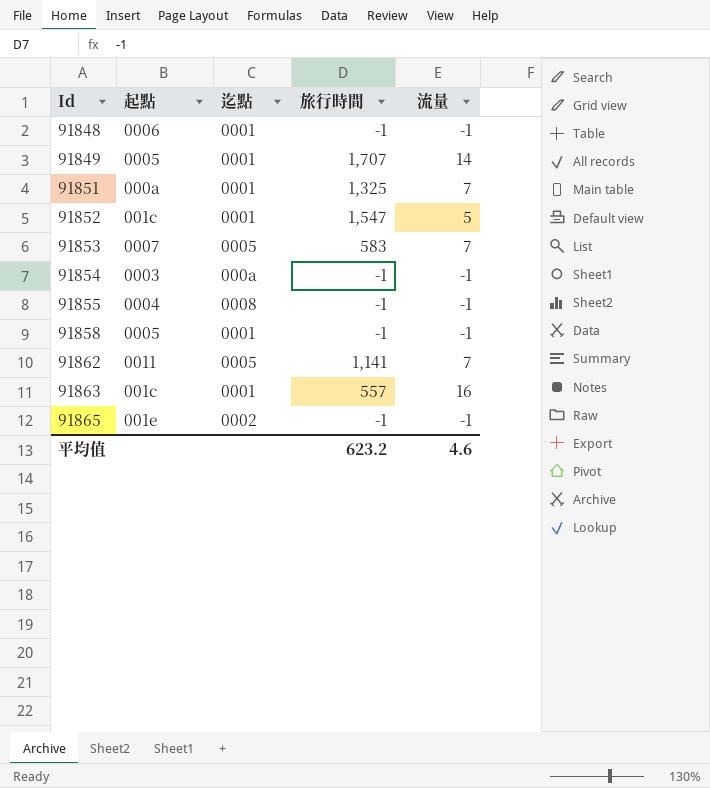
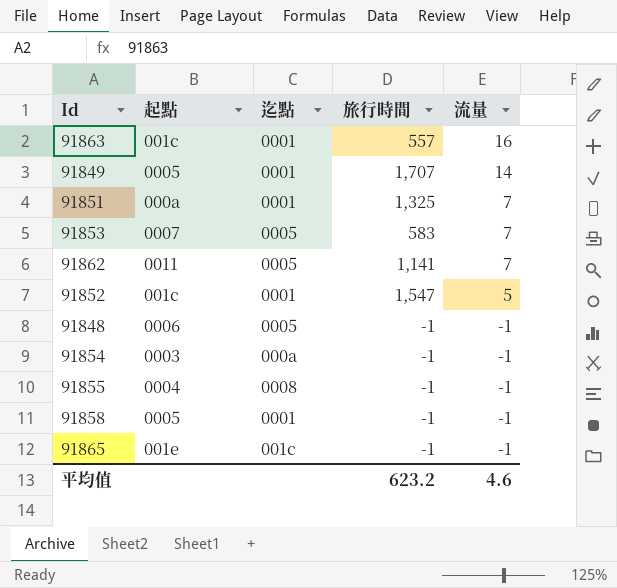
row order: Id ascending -> 流量 descending
91848 | 迄點: 0001 -> 0005
91865 | 迄點: 0002 -> 001c

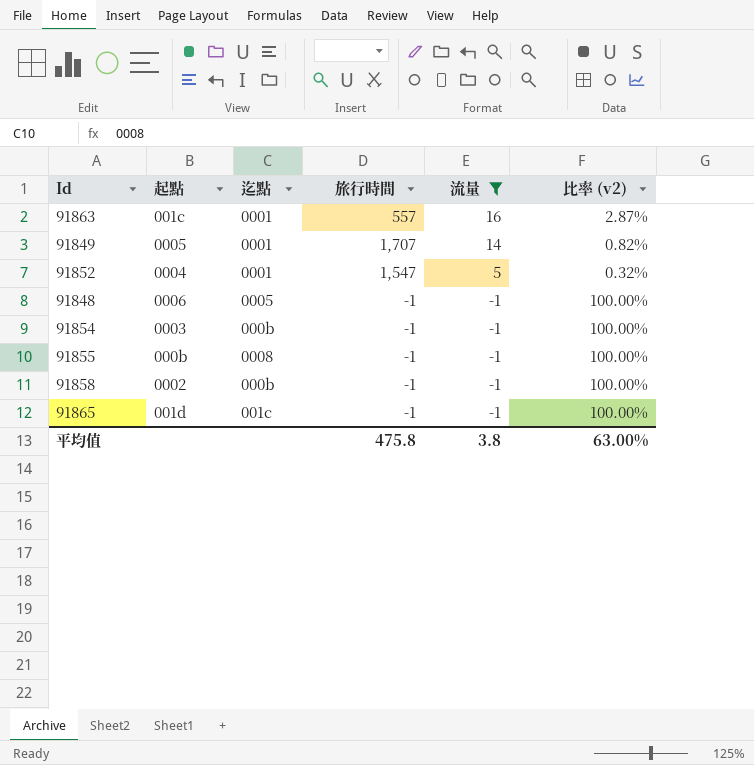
filter: none -> 流量 != 7
column 比率 (v2) | formula: none -> [流量] / [旅行時間]
91852 | 起點: 001c -> 0004
91854 | 迄點: 000a -> 000b
91855 | 起點: 0004 -> 000b
91858 | 起點: 0005 -> 0002
91858 | 迄點: 0001 -> 000b
91865 | 起點: 001e -> 001d
平均值 | 旅行時間: 623.2 -> 475.8
平均值 | 流量: 4.6 -> 3.8

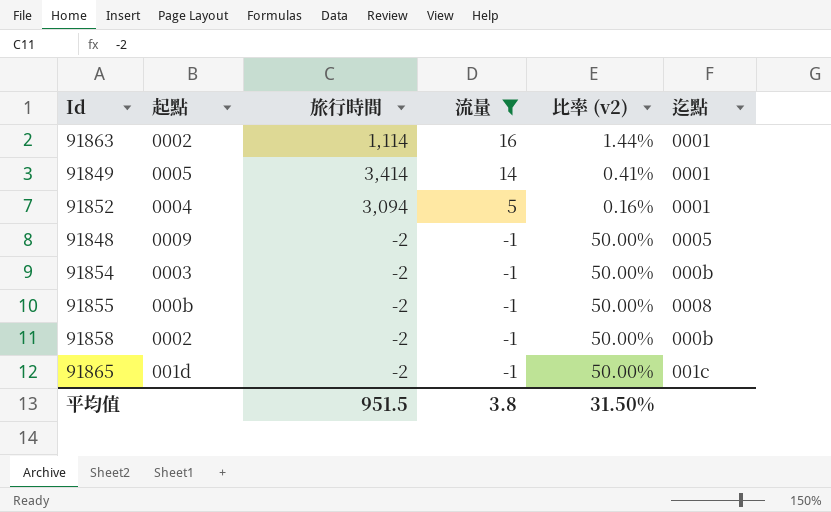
column 迄點 | position: 3 -> 6
91863 | 起點: 001c -> 0002
91863 | 旅行時間: 557 -> 1,114
91863 | 比率 (v2): 2.87% -> 1.44%
91849 | 旅行時間: 1,707 -> 3,414
91849 | 比率 (v2): 0.82% -> 0.41%
91852 | 旅行時間: 1,547 -> 3,094
91852 | 比率 (v2): 0.32% -> 0.16%
91848 | 起點: 0006 -> 0009
91848 | 旅行時間: -1 -> -2
91848 | 比率 (v2): 100.00% -> 50.00%
91854 | 旅行時間: -1 -> -2
91854 | 比率 (v2): 100.00% -> 50.00%
91855 | 旅行時間: -1 -> -2
91855 | 比率 (v2): 100.00% -> 50.00%
91858 | 旅行時間: -1 -> -2
91858 | 比率 (v2): 100.00% -> 50.00%
91865 | 旅行時間: -1 -> -2
91865 | 比率 (v2): 100.00% -> 50.00%
平均值 | 旅行時間: 475.8 -> 951.5
平均值 | 比率 (v2): 63.00% -> 31.50%

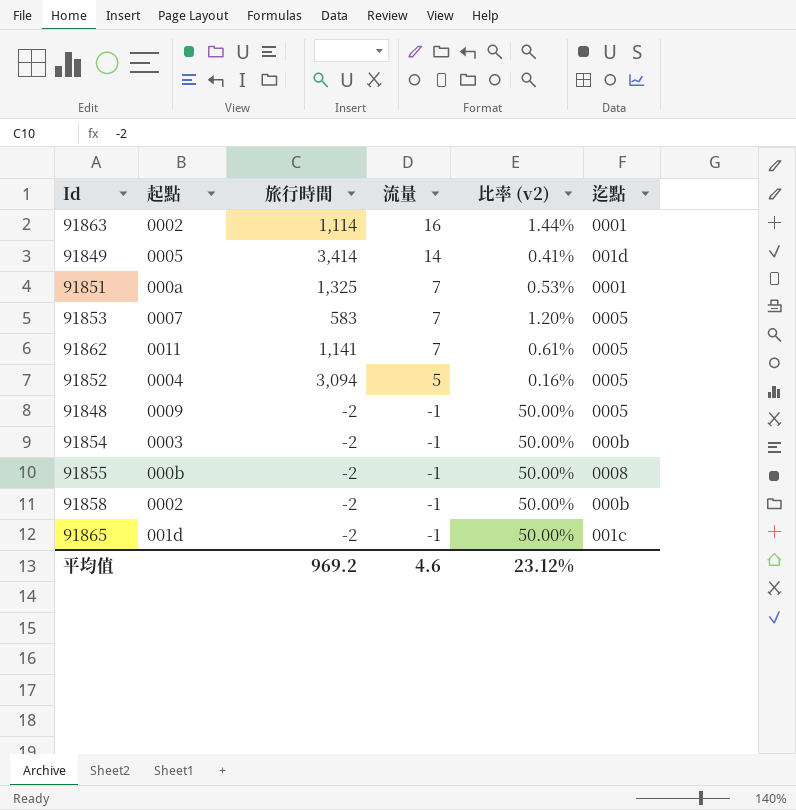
filter: 流量 != 7 -> none
91849 | 迄點: 0001 -> 001d
91852 | 迄點: 0001 -> 0005
平均值 | 旅行時間: 951.5 -> 969.2
平均值 | 流量: 3.8 -> 4.6
平均值 | 比率 (v2): 31.50% -> 23.12%

